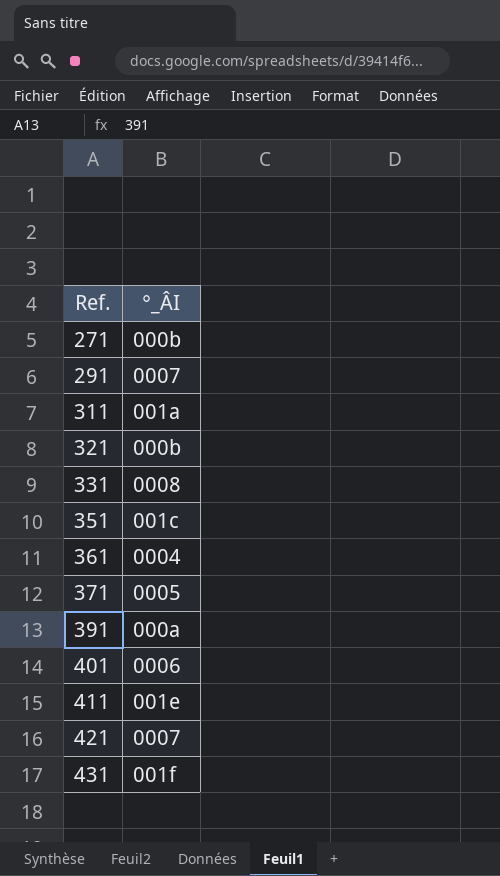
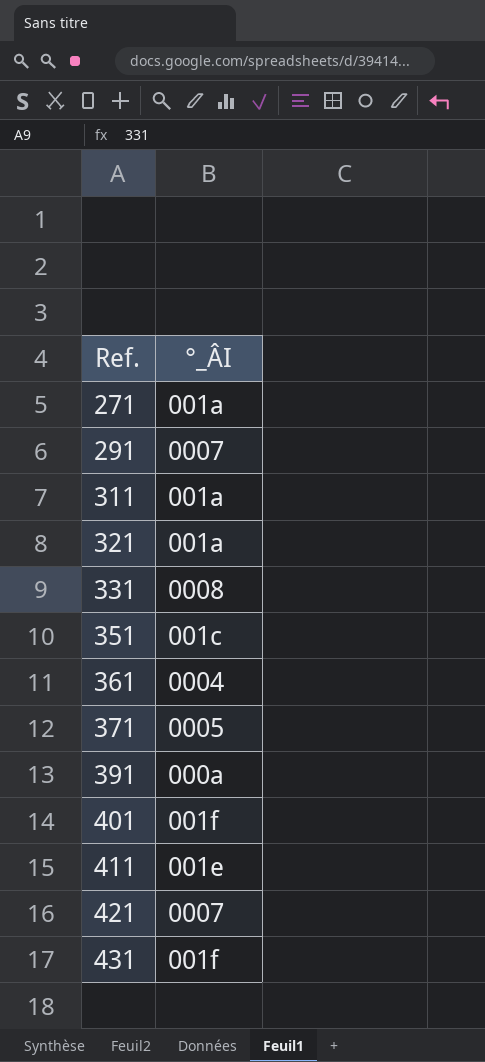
271 | °_ÂI: 000b -> 001a
321 | °_ÂI: 000b -> 001a
401 | °_ÂI: 0006 -> 001f

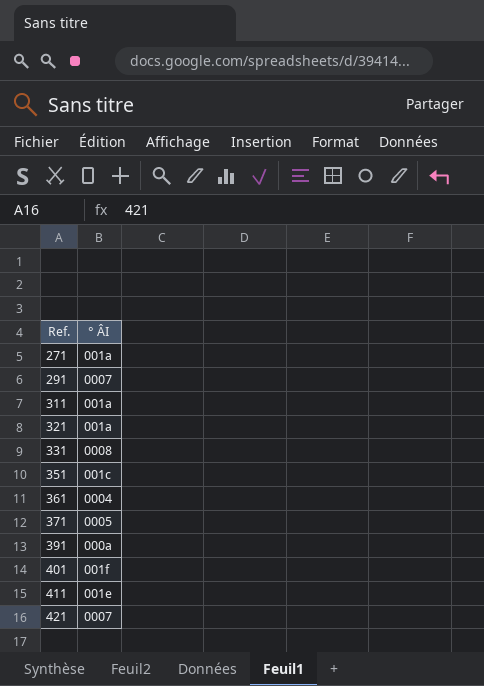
column name: °_ÂI -> ° ÂI
row 431: 001f -> none

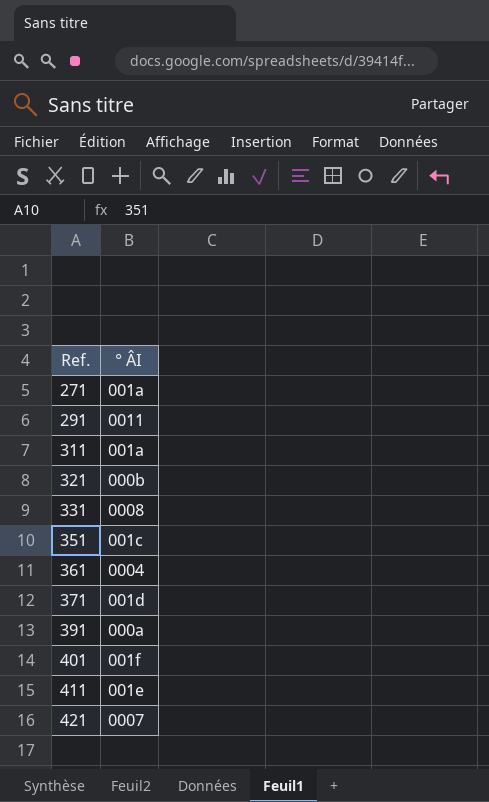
291 | ° ÂI: 0007 -> 0011
321 | ° ÂI: 001a -> 000b
371 | ° ÂI: 0005 -> 001d

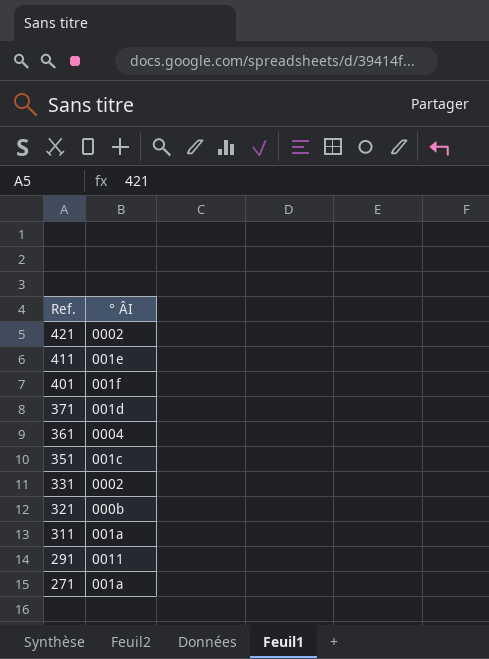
row order: Ref. ascending -> Ref. descending
row 391: 000a -> none
421 | ° ÂI: 0007 -> 0002
331 | ° ÂI: 0008 -> 0002

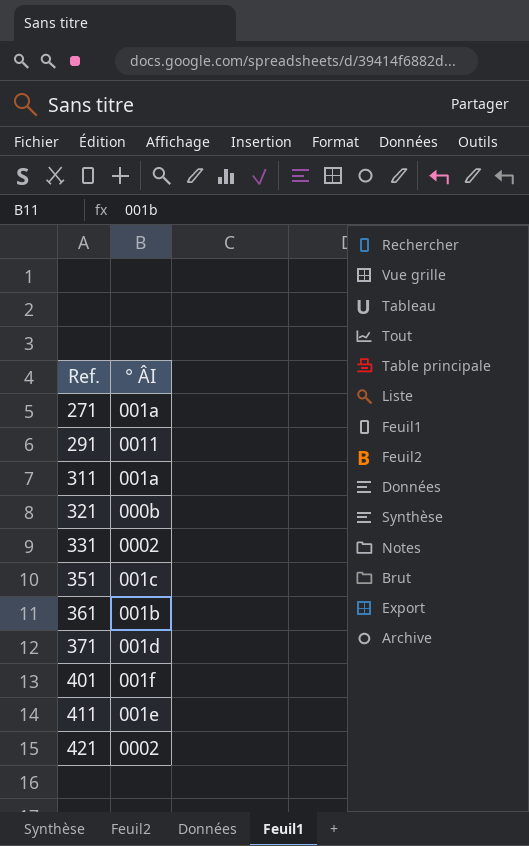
row order: Ref. descending -> Ref. ascending
361 | ° ÂI: 0004 -> 001b

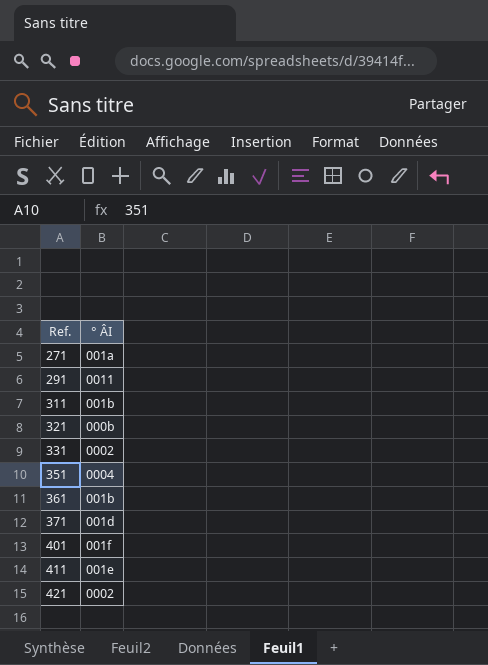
311 | ° ÂI: 001a -> 001b
351 | ° ÂI: 001c -> 0004

